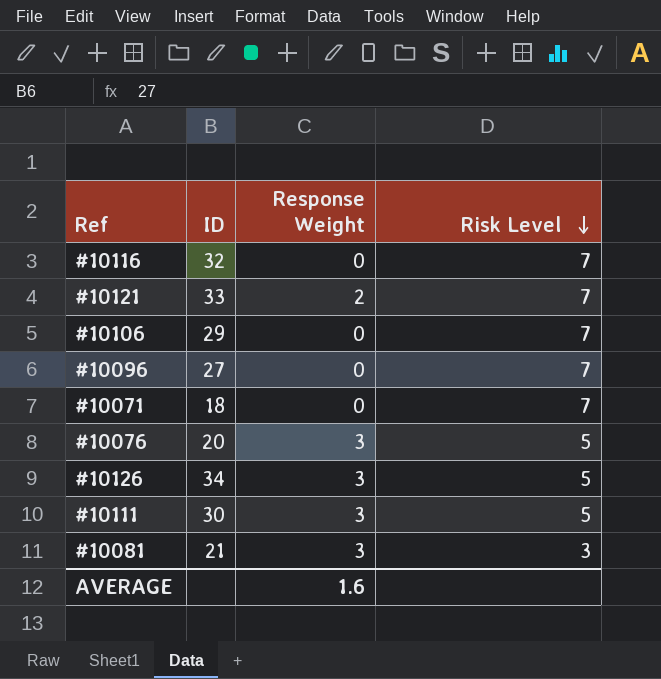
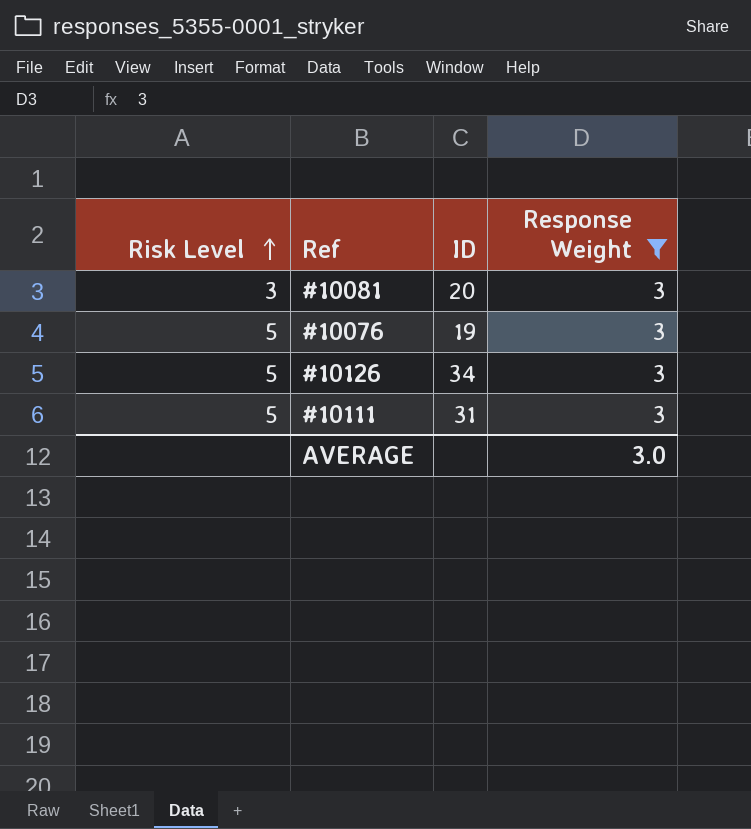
filter: none -> Response Weight = 3
row order: Risk Level descending -> Risk Level ascending
column Risk Level | position: 4 -> 1
#10081 | ID: 21 -> 20
#10076 | ID: 20 -> 19
#10111 | ID: 30 -> 31
AVERAGE | Response Weight: 1.6 -> 3.0

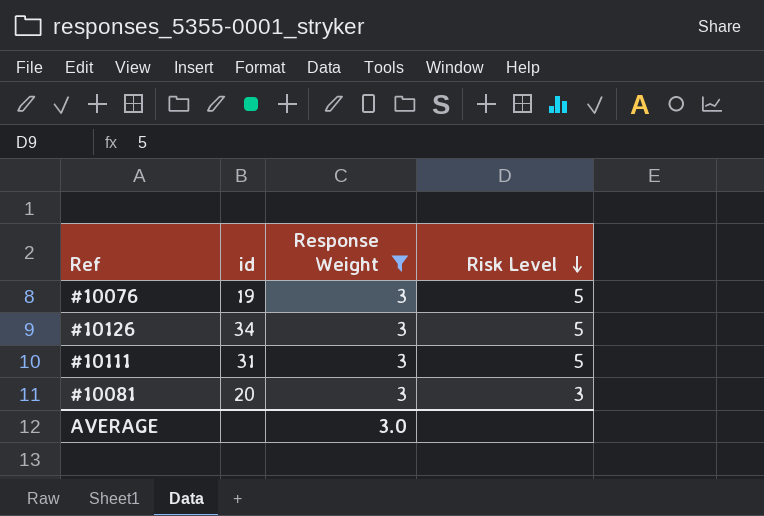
row order: Risk Level ascending -> Risk Level descending
column name: ID -> id
column Risk Level | position: 1 -> 4

